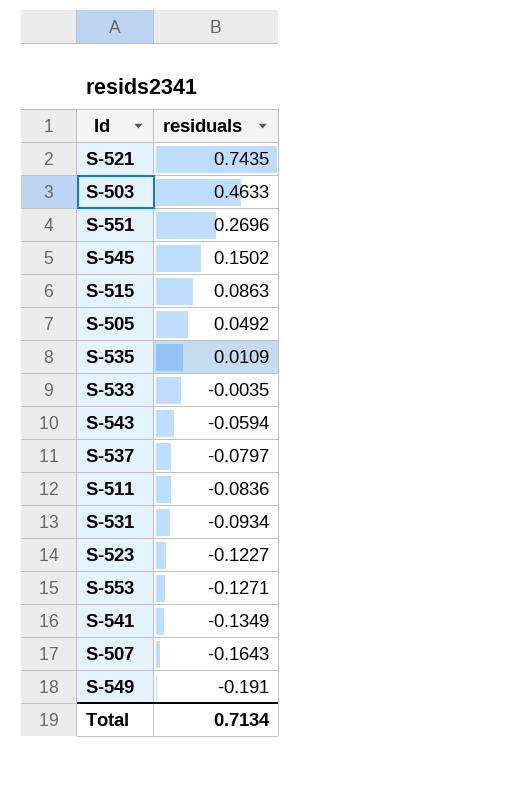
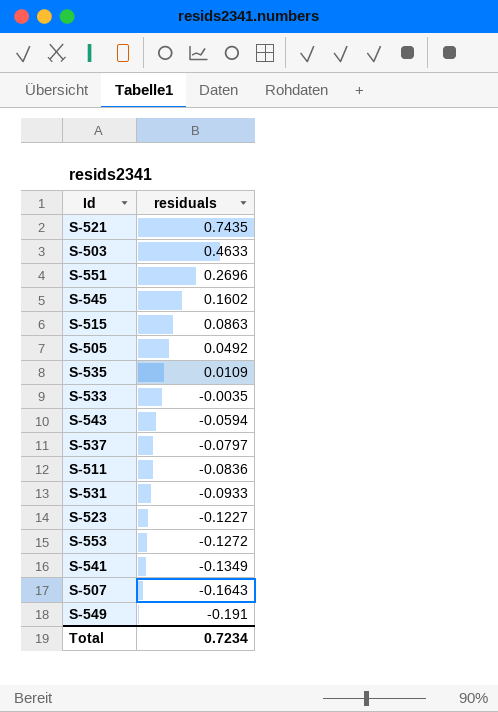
S-545 | residuals: 0.1502 -> 0.1602
S-531 | residuals: -0.0934 -> -0.0933
S-553 | residuals: -0.1271 -> -0.1272
Total | residuals: 0.7134 -> 0.7234

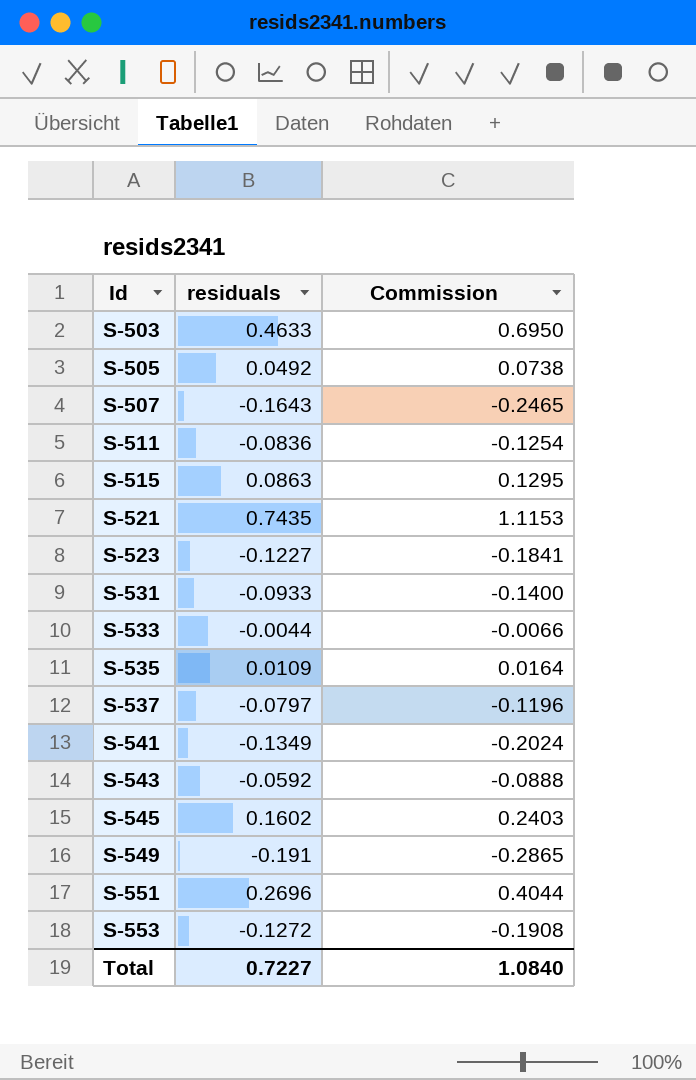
row order: residuals descending -> Id ascending
column Commission | formula: none -> [residuals] * 1.5
S-533 | residuals: -0.0035 -> -0.0044
S-543 | residuals: -0.0594 -> -0.0592
Total | residuals: 0.7234 -> 0.7227

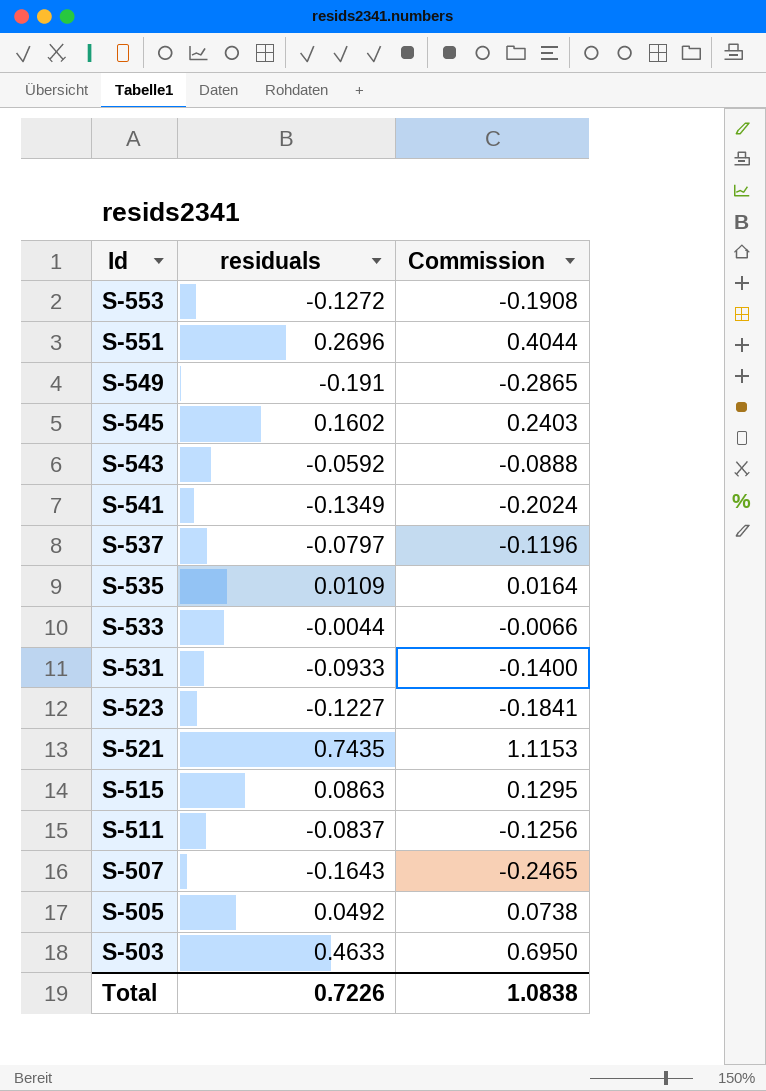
row order: Id ascending -> Id descending
S-511 | residuals: -0.0836 -> -0.0837
S-511 | Commission: -0.1254 -> -0.1256
Total | residuals: 0.7227 -> 0.7226
Total | Commission: 1.0840 -> 1.0838

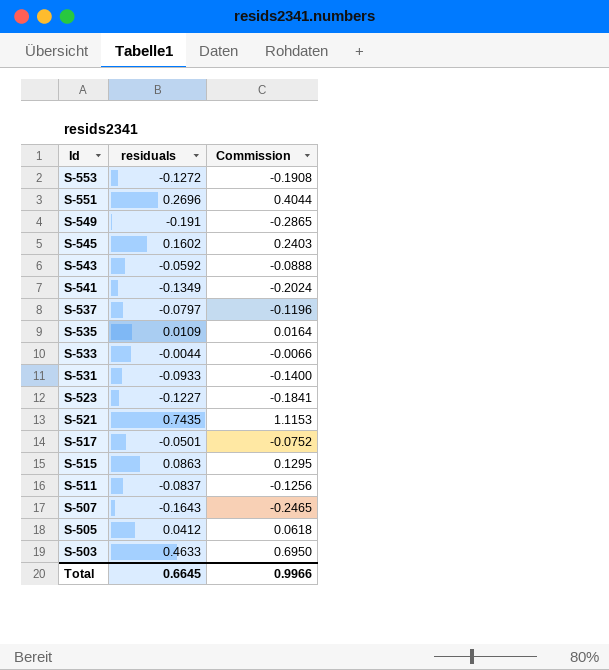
row S-517: none -> -0.0501 | -0.0752
S-505 | residuals: 0.0492 -> 0.0412
S-505 | Commission: 0.0738 -> 0.0618
Total | residuals: 0.7226 -> 0.6645
Total | Commission: 1.0838 -> 0.9966

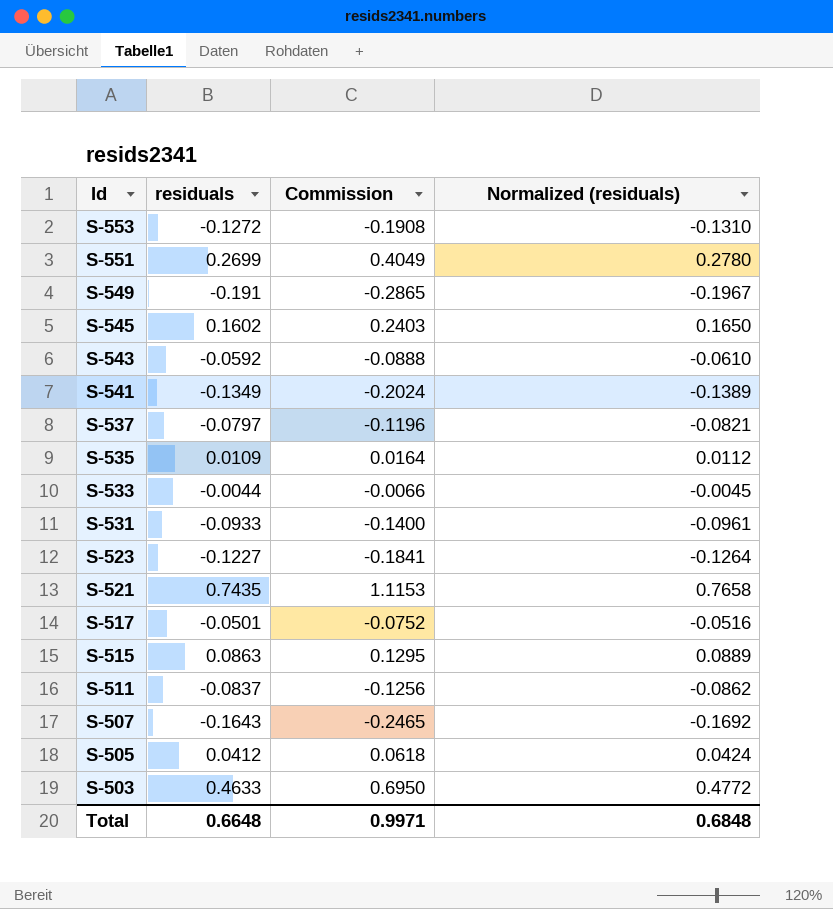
column Normalized (residuals) | formula: none -> [residuals] * 1.03
S-551 | residuals: 0.2696 -> 0.2699
S-551 | Commission: 0.4044 -> 0.4049
Total | residuals: 0.6645 -> 0.6648
Total | Commission: 0.9966 -> 0.9971

